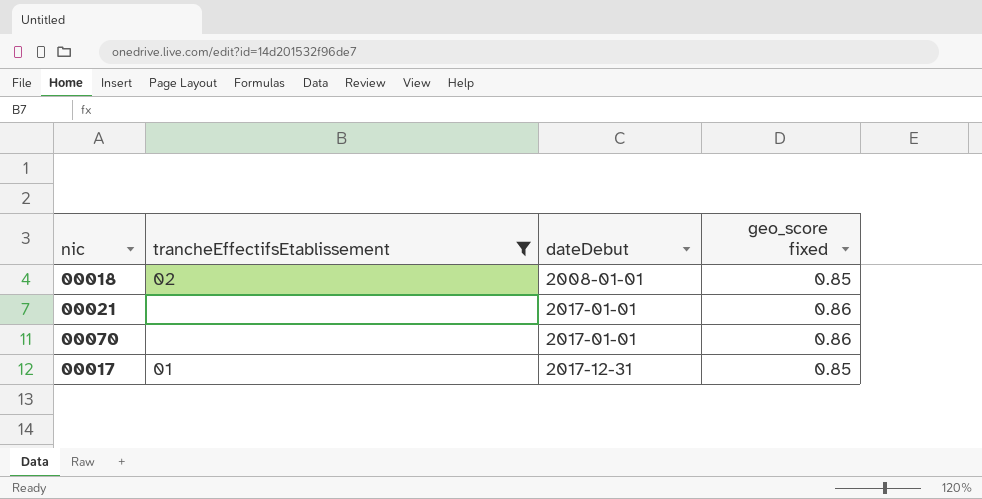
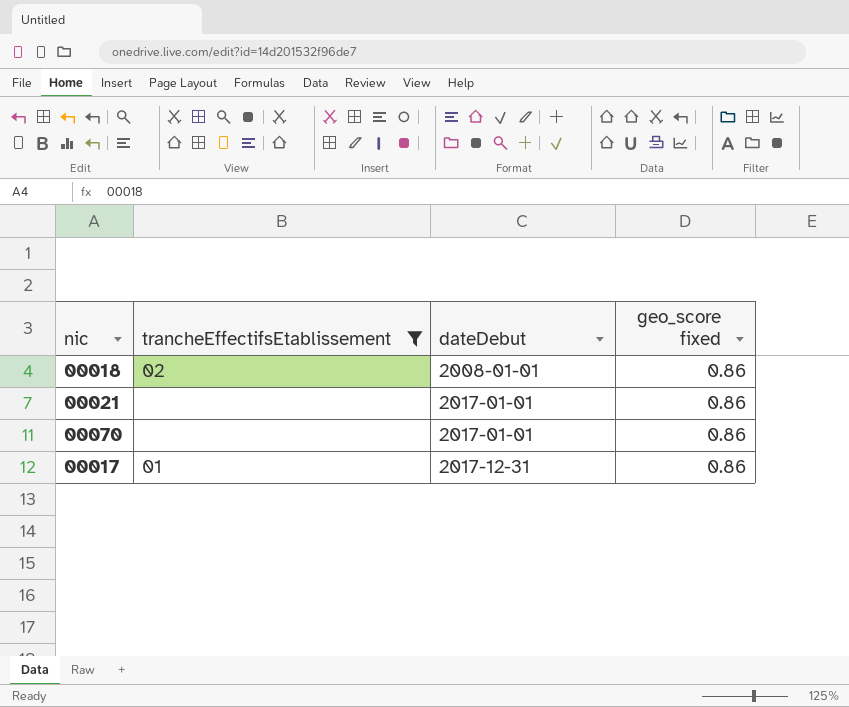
00018 | geo_score fixed: 0.85 -> 0.86
00017 | geo_score fixed: 0.85 -> 0.86

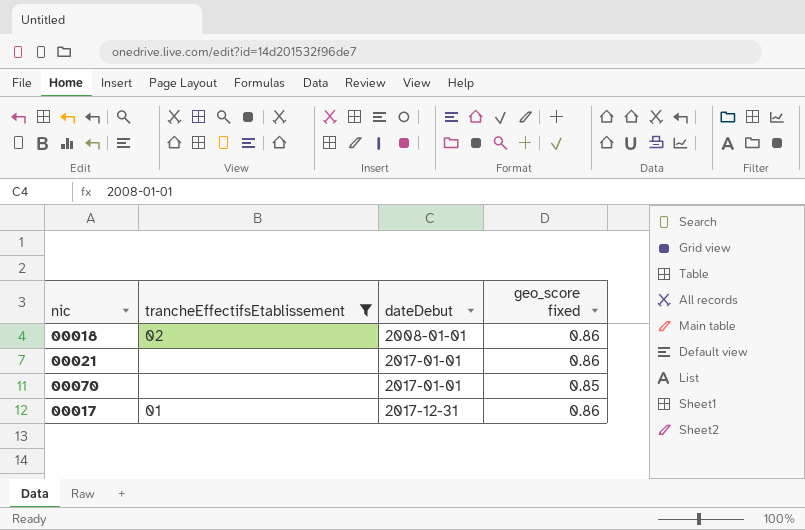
00070 | geo_score fixed: 0.86 -> 0.85

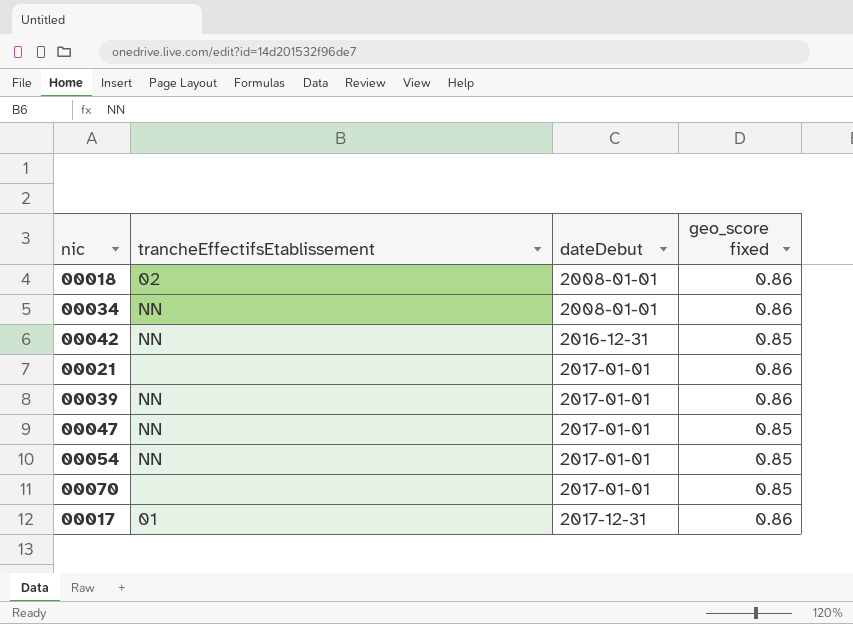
filter: trancheEffectifsEtablissement != NN -> none

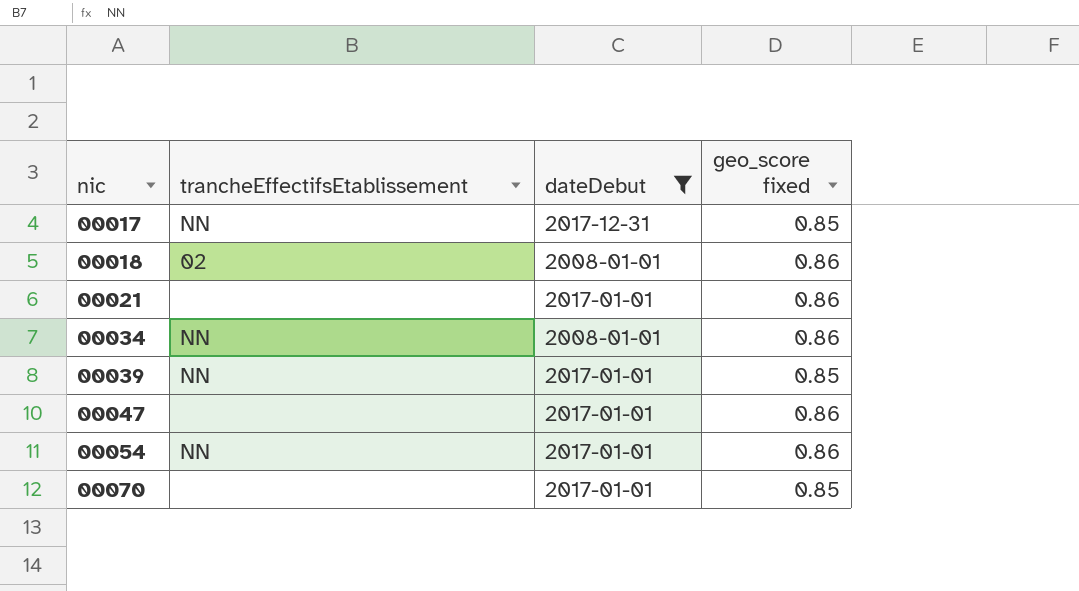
filter: none -> dateDebut != 2016-12-31
row order: dateDebut ascending -> nic ascending
00017 | trancheEffectifsEtablissement: 01 -> NN
00017 | geo_score fixed: 0.86 -> 0.85
00039 | geo_score fixed: 0.86 -> 0.85
00047 | trancheEffectifsEtablissement: NN -> none
00047 | geo_score fixed: 0.85 -> 0.86
00054 | geo_score fixed: 0.85 -> 0.86

